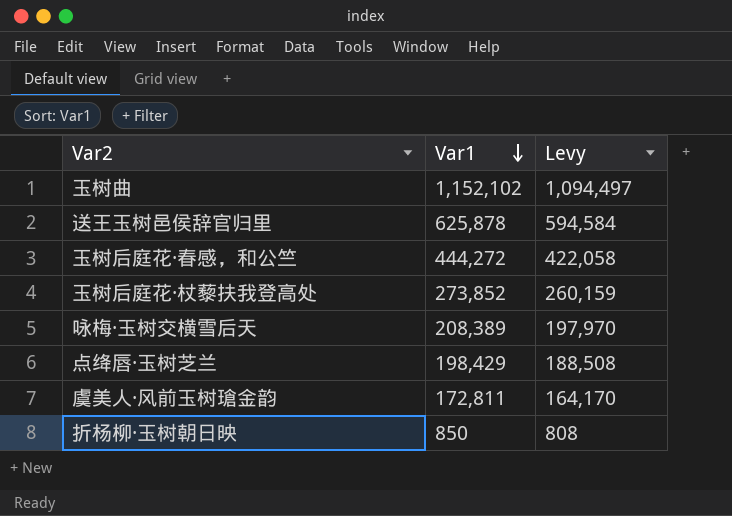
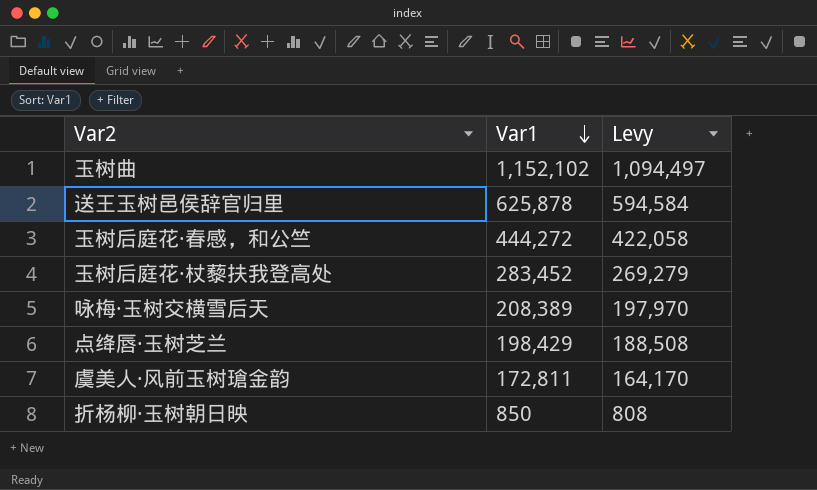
玉树后庭花·杖藜扶我登高处 | Var1: 273,852 -> 283,452
玉树后庭花·杖藜扶我登高处 | Levy: 260,159 -> 269,279

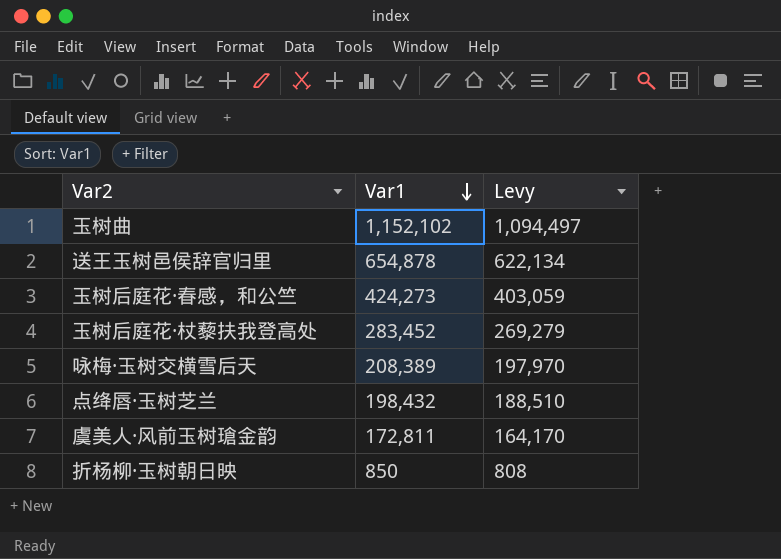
送王玉树邑侯辞官归里 | Var1: 625,878 -> 654,878
送王玉树邑侯辞官归里 | Levy: 594,584 -> 622,134
玉树后庭花·春感，和公竺 | Var1: 444,272 -> 424,273
玉树后庭花·春感，和公竺 | Levy: 422,058 -> 403,059
点绛唇·玉树芝兰 | Var1: 198,429 -> 198,432
点绛唇·玉树芝兰 | Levy: 188,508 -> 188,510

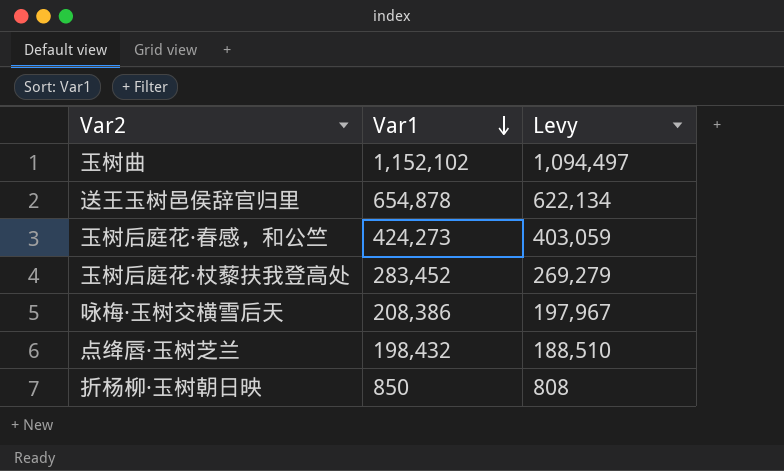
row 虞美人·风前玉树瑲金韵: 172,811 | 164,170 -> none
咏梅·玉树交横雪后天 | Var1: 208,389 -> 208,386
咏梅·玉树交横雪后天 | Levy: 197,970 -> 197,967

